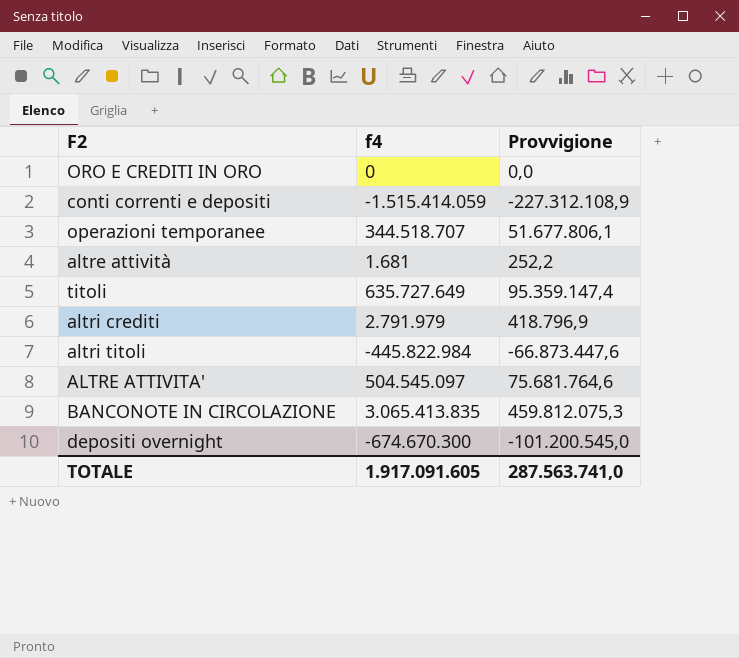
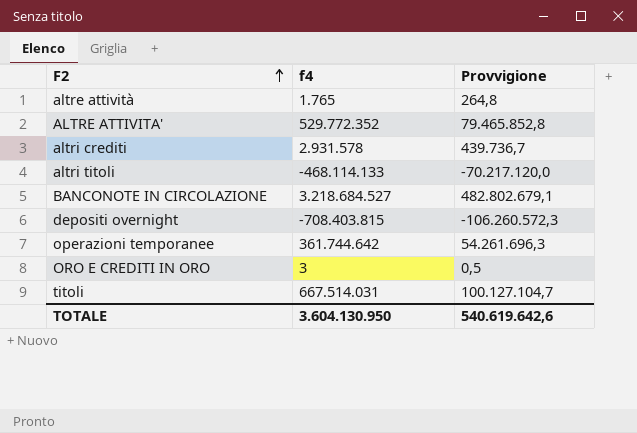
row order: none -> F2 ascending
row conti correnti e depositi: -1.515.414.059 | -227.312.108,9 -> none
altre attività | f4: 1.681 -> 1.765
altre attività | Provvigione: 252,2 -> 264,8
ALTRE ATTIVITA' | f4: 504.545.097 -> 529.772.352
ALTRE ATTIVITA' | Provvigione: 75.681.764,6 -> 79.465.852,8
altri crediti | f4: 2.791.979 -> 2.931.578
altri crediti | Provvigione: 418.796,9 -> 439.736,7
altri titoli | f4: -445.822.984 -> -468.114.133
altri titoli | Provvigione: -66.873.447,6 -> -70.217.120,0
BANCONOTE IN CIRCOLAZIONE | f4: 3.065.413.835 -> 3.218.684.527
BANCONOTE IN CIRCOLAZIONE | Provvigione: 459.812.075,3 -> 482.802.679,1
depositi overnight | f4: -674.670.300 -> -708.403.815
depositi overnight | Provvigione: -101.200.545,0 -> -106.260.572,3
operazioni temporanee | f4: 344.518.707 -> 361.744.642
operazioni temporanee | Provvigione: 51.677.806,1 -> 54.261.696,3
ORO E CREDITI IN ORO | f4: 0 -> 3
ORO E CREDITI IN ORO | Provvigione: 0,0 -> 0,5
titoli | f4: 635.727.649 -> 667.514.031
titoli | Provvigione: 95.359.147,4 -> 100.127.104,7
TOTALE | f4: 1.917.091.605 -> 3.604.130.950
TOTALE | Provvigione: 287.563.741,0 -> 540.619.642,6

